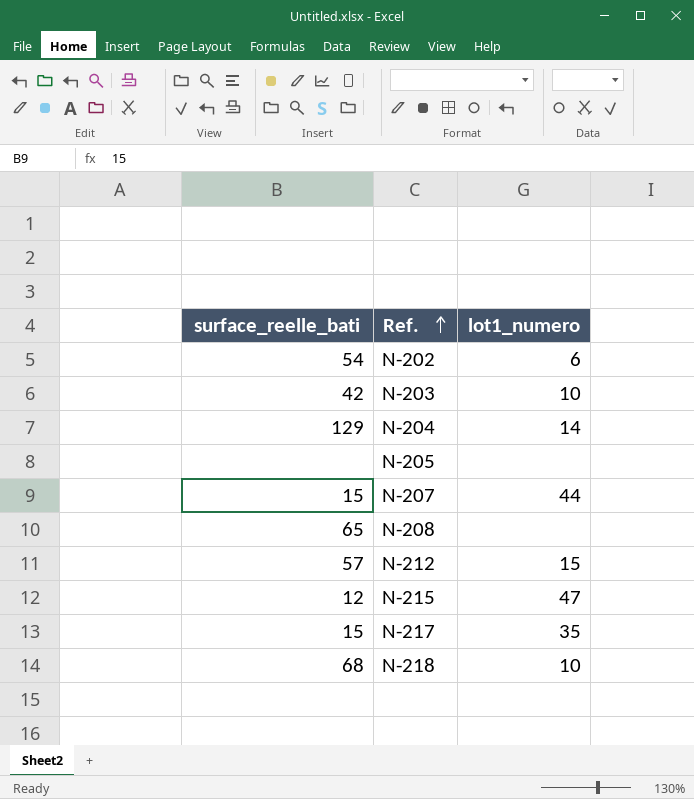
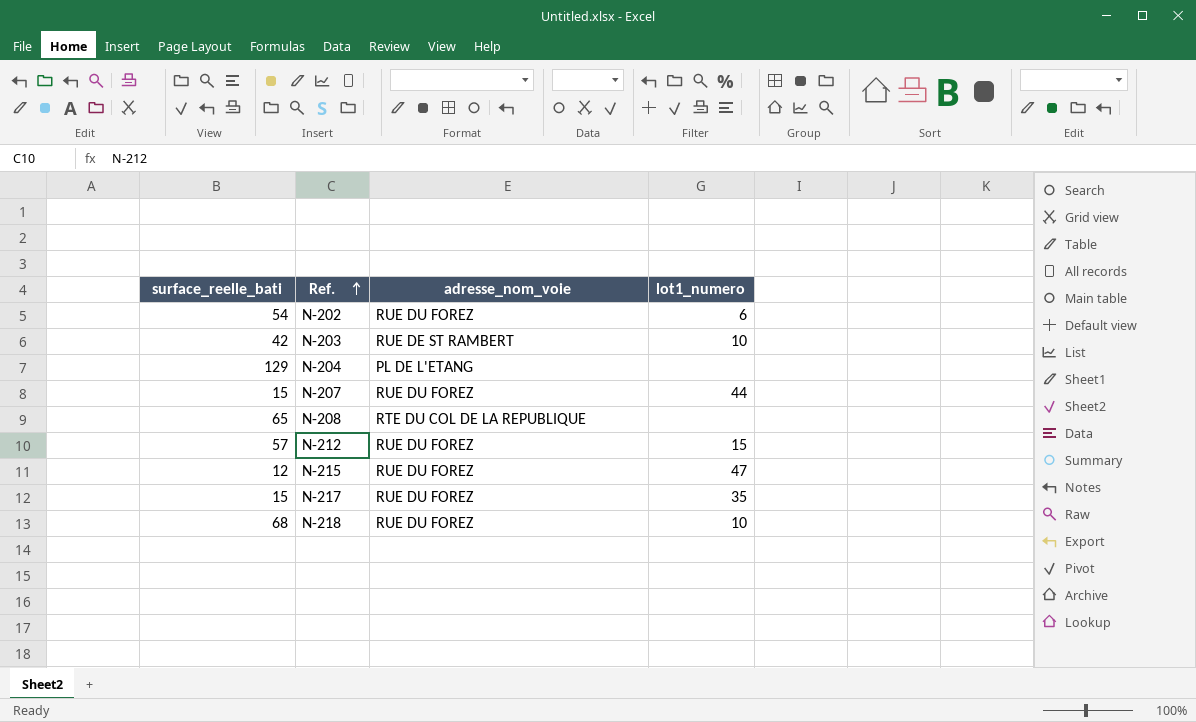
column adresse_nom_voie | position: none -> 3
row N-205: none | none -> none
N-204 | lot1_numero: 14 -> none

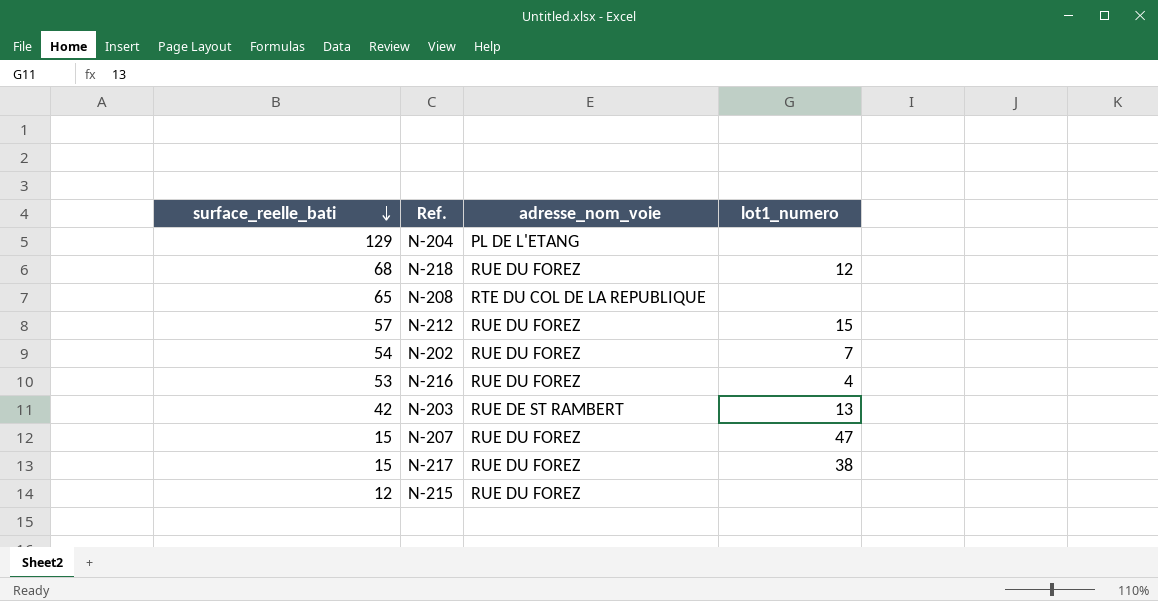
row order: Ref. ascending -> surface_reelle_bati descending
N-218 | lot1_numero: 10 -> 12
N-202 | lot1_numero: 6 -> 7
row N-216: none -> 53 | RUE DU FOREZ | 4
N-203 | lot1_numero: 10 -> 13
N-207 | lot1_numero: 44 -> 47
N-217 | lot1_numero: 35 -> 38
N-215 | lot1_numero: 47 -> none

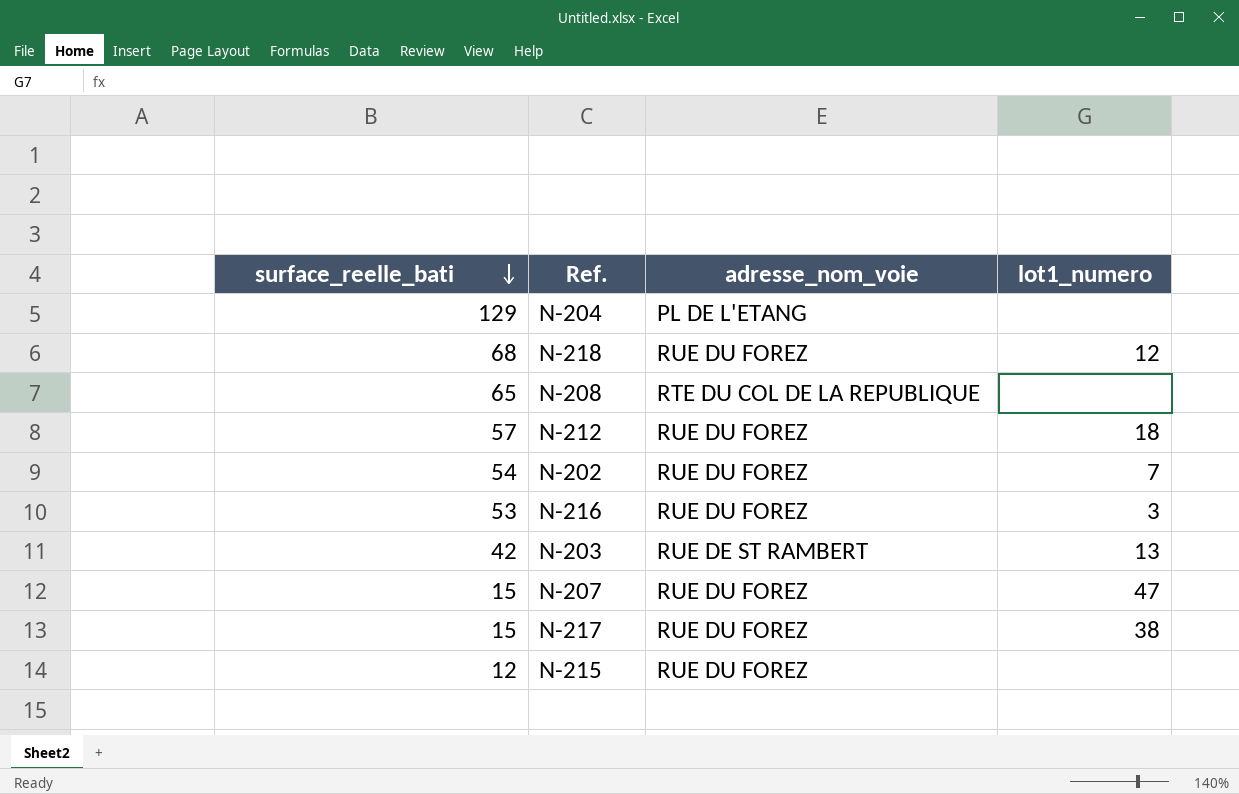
N-212 | lot1_numero: 15 -> 18
N-216 | lot1_numero: 4 -> 3

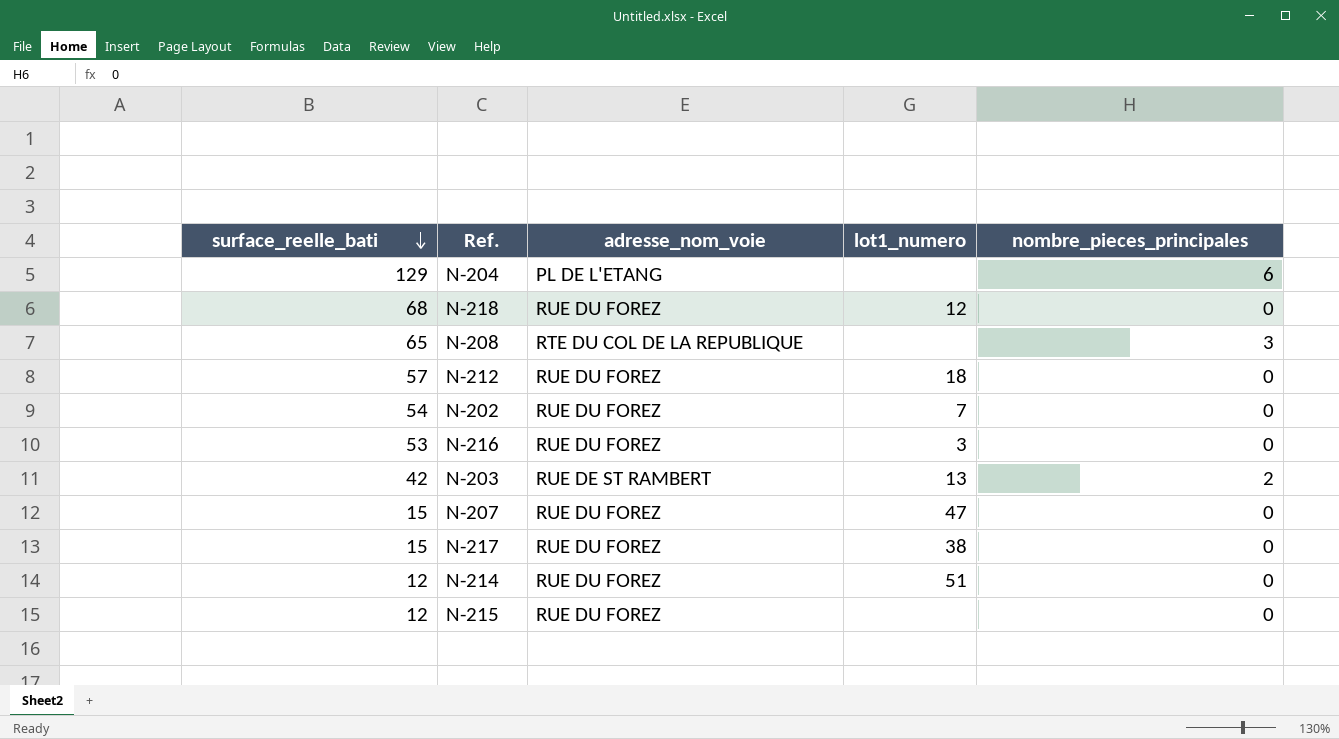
column nombre_pieces_principales | position: none -> 5
row N-214: none -> 12 | RUE DU FOREZ | 51 | 0

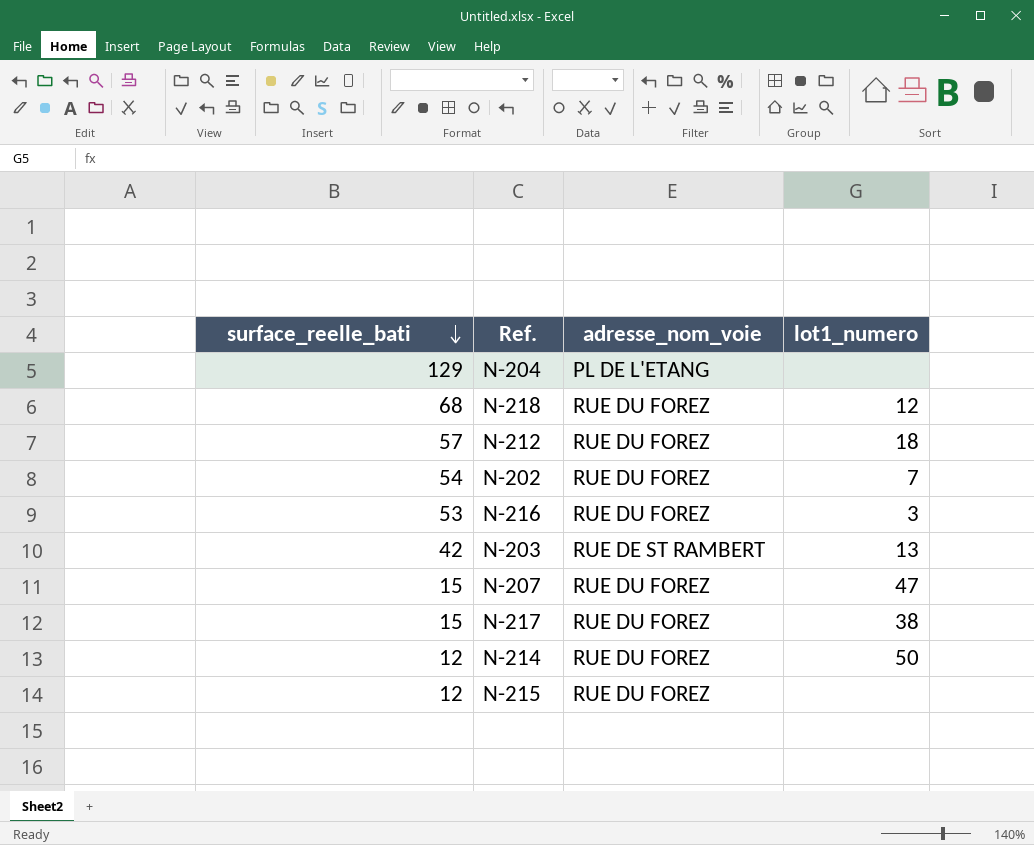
column nombre_pieces_principales | position: 5 -> none
row N-208: 65 | RTE DU COL DE LA REPUBLIQUE | none | 3 -> none
N-214 | lot1_numero: 51 -> 50

